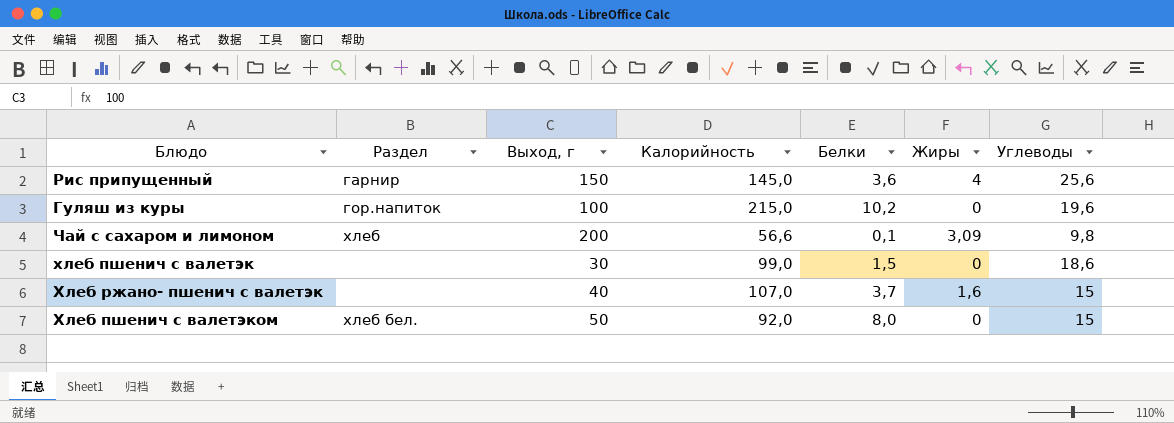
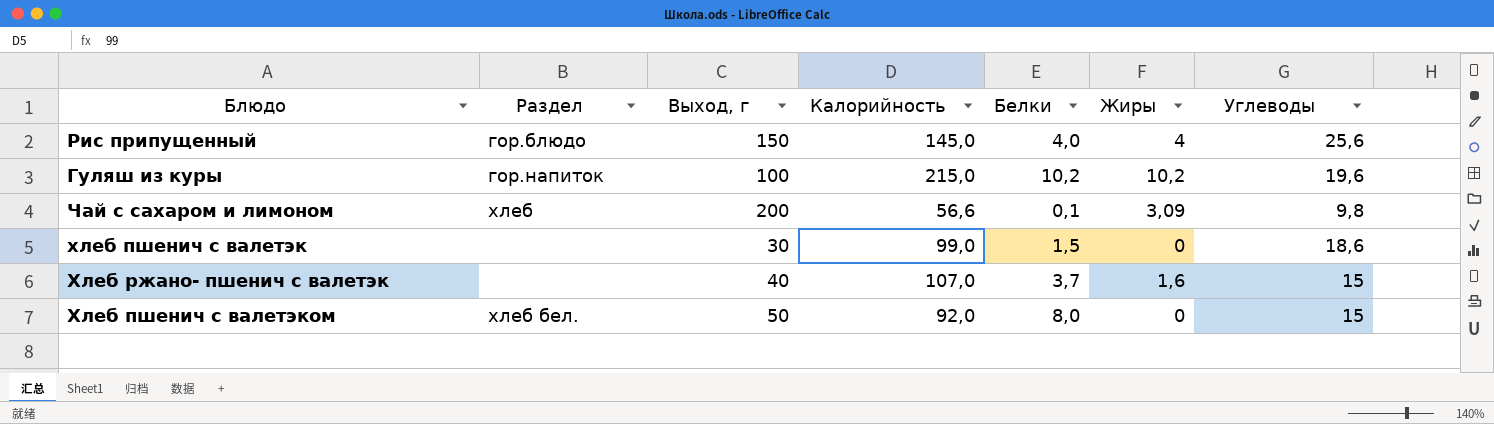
Рис припущенный | Раздел: гарнир -> гор.блюдо
Рис припущенный | Белки: 3,6 -> 4,0
Гуляш из куры | Жиры: 0 -> 10,2

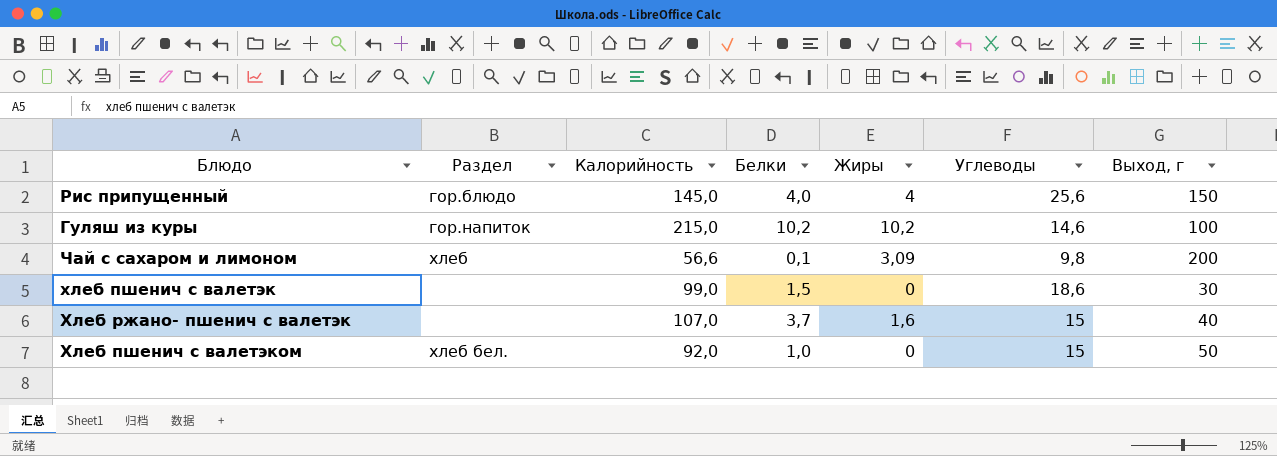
column Выход, г | position: 3 -> 7
Гуляш из куры | Углеводы: 19,6 -> 14,6
Хлеб пшенич с валетэком | Белки: 8,0 -> 1,0

